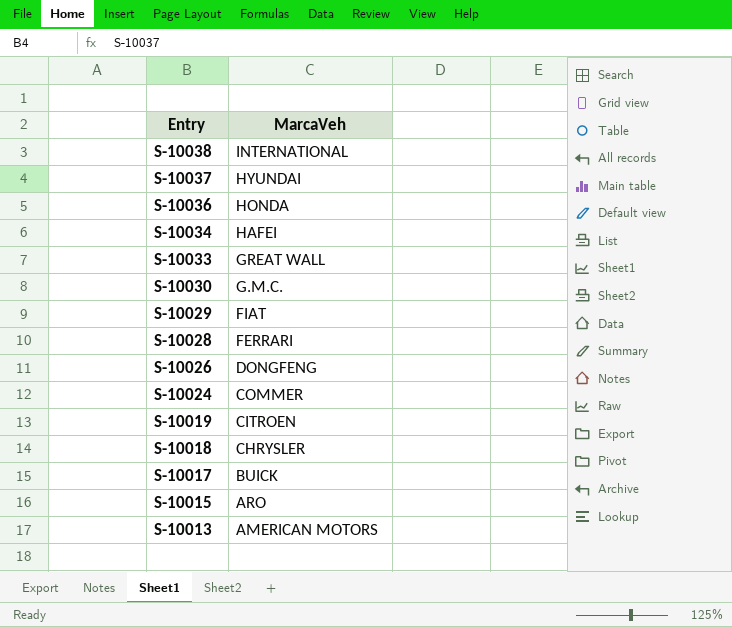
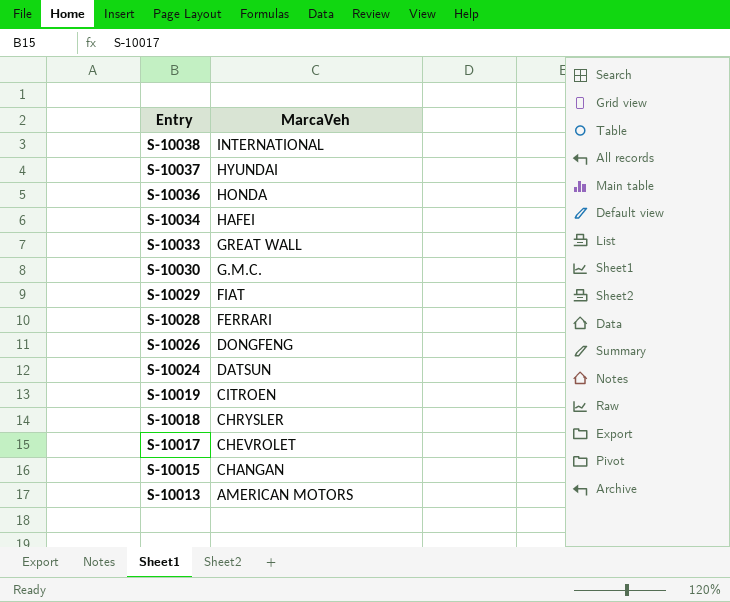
S-10024 | MarcaVeh: COMMER -> DATSUN
S-10017 | MarcaVeh: BUICK -> CHEVROLET
S-10015 | MarcaVeh: ARO -> CHANGAN

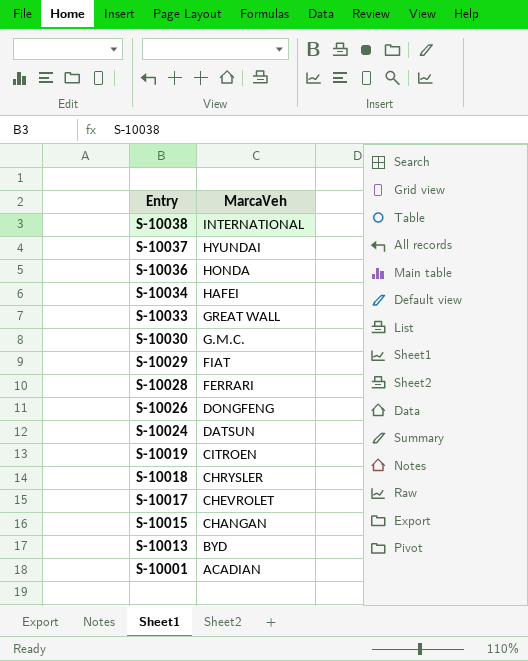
S-10013 | MarcaVeh: AMERICAN MOTORS -> BYD
row S-10001: none -> ACADIAN

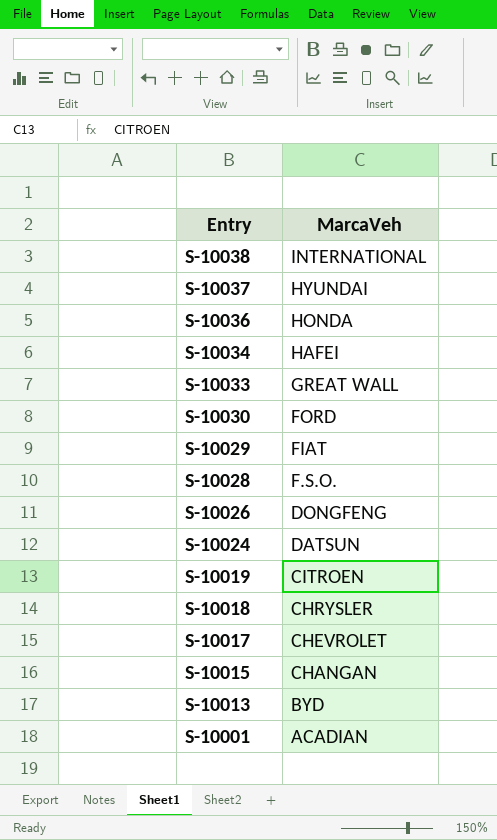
S-10030 | MarcaVeh: G.M.C. -> FORD
S-10028 | MarcaVeh: FERRARI -> F.S.O.

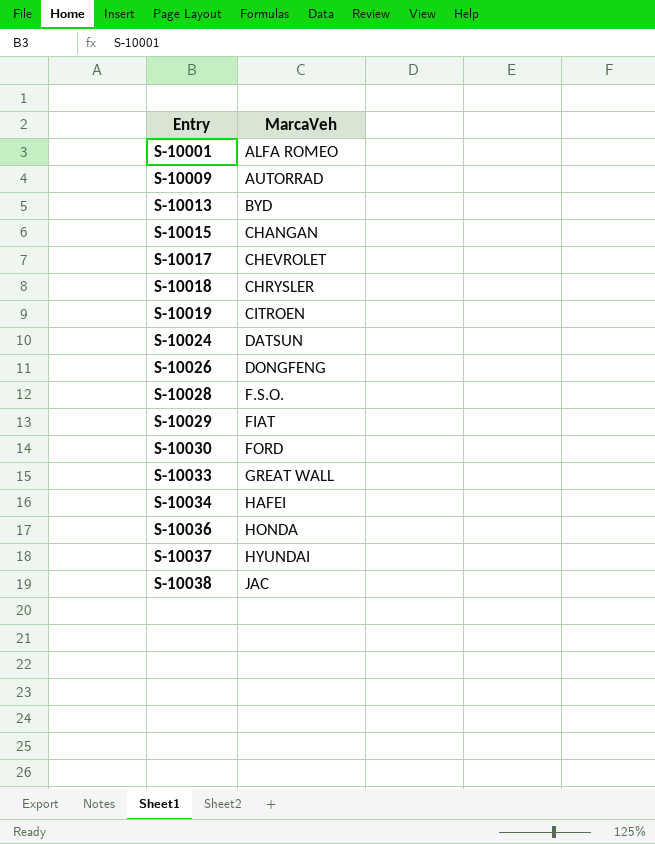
row order: Entry descending -> Entry ascending
S-10001 | MarcaVeh: ACADIAN -> ALFA ROMEO
row S-10009: none -> AUTORRAD
S-10038 | MarcaVeh: INTERNATIONAL -> JAC

